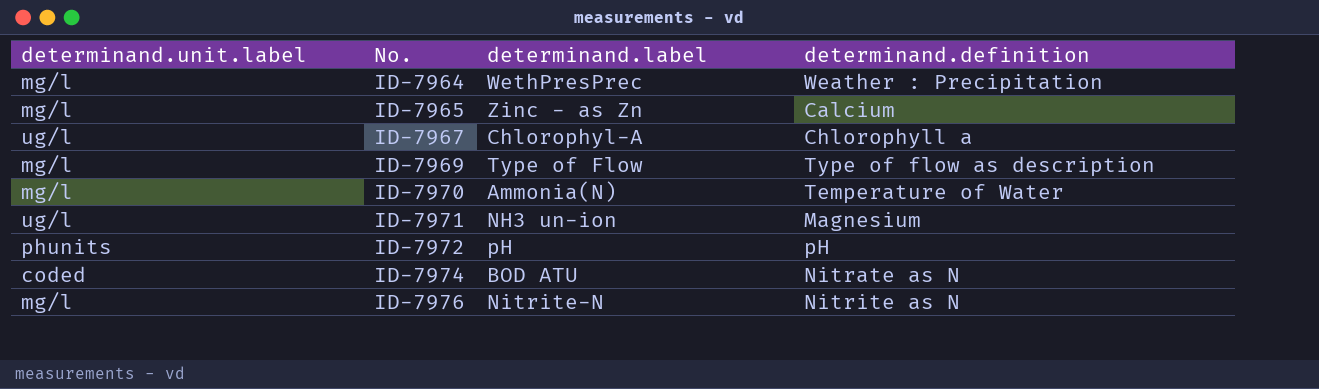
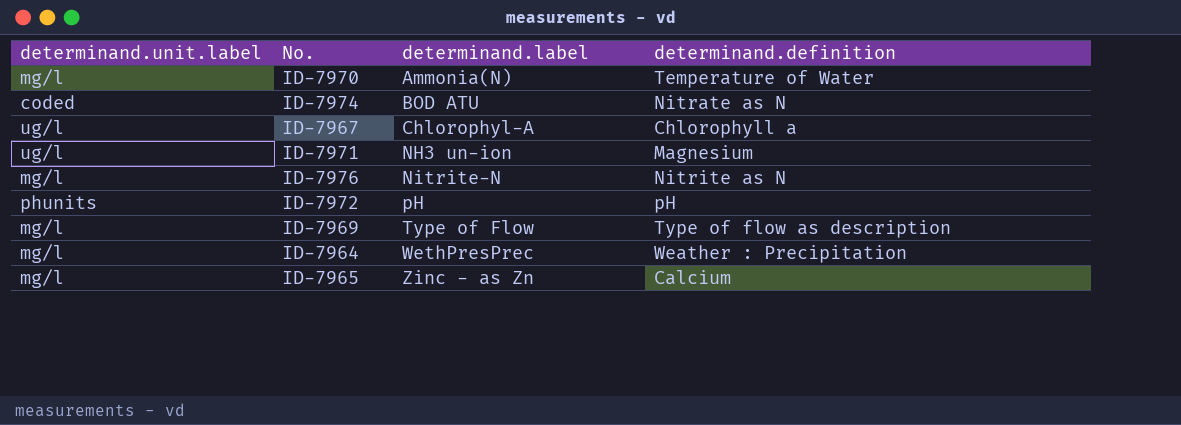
row order: No. ascending -> determinand.label ascending

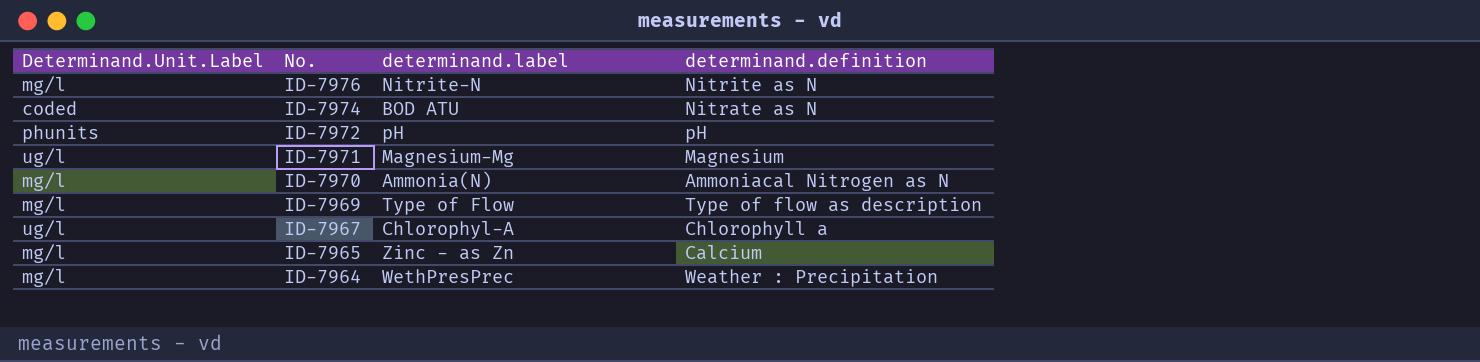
row order: determinand.label ascending -> No. descending
column name: determinand.unit.label -> Determinand.Unit.Label
ID-7971 | determinand.label: NH3 un-ion -> Magnesium-Mg
ID-7970 | determinand.definition: Temperature of Water -> Ammoniacal Nitrogen as N

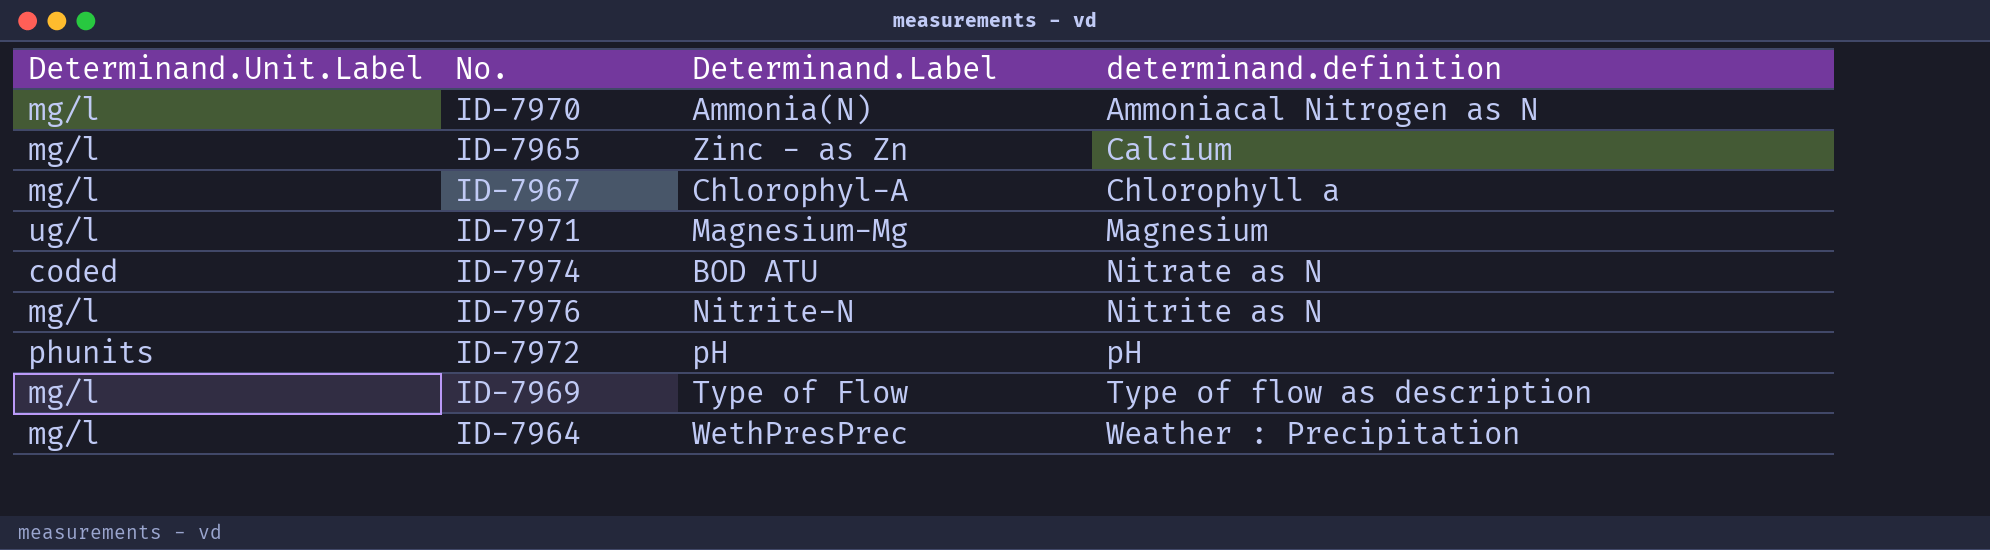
row order: No. descending -> determinand.definition ascending
column name: determinand.label -> Determinand.Label
ID-7967 | Determinand.Unit.Label: ug/l -> mg/l

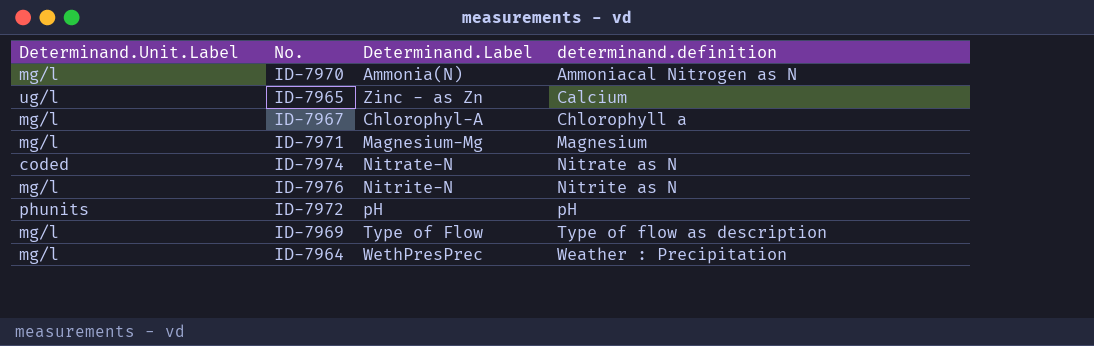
ID-7965 | Determinand.Unit.Label: mg/l -> ug/l
ID-7971 | Determinand.Unit.Label: ug/l -> mg/l
ID-7974 | Determinand.Label: BOD ATU -> Nitrate-N

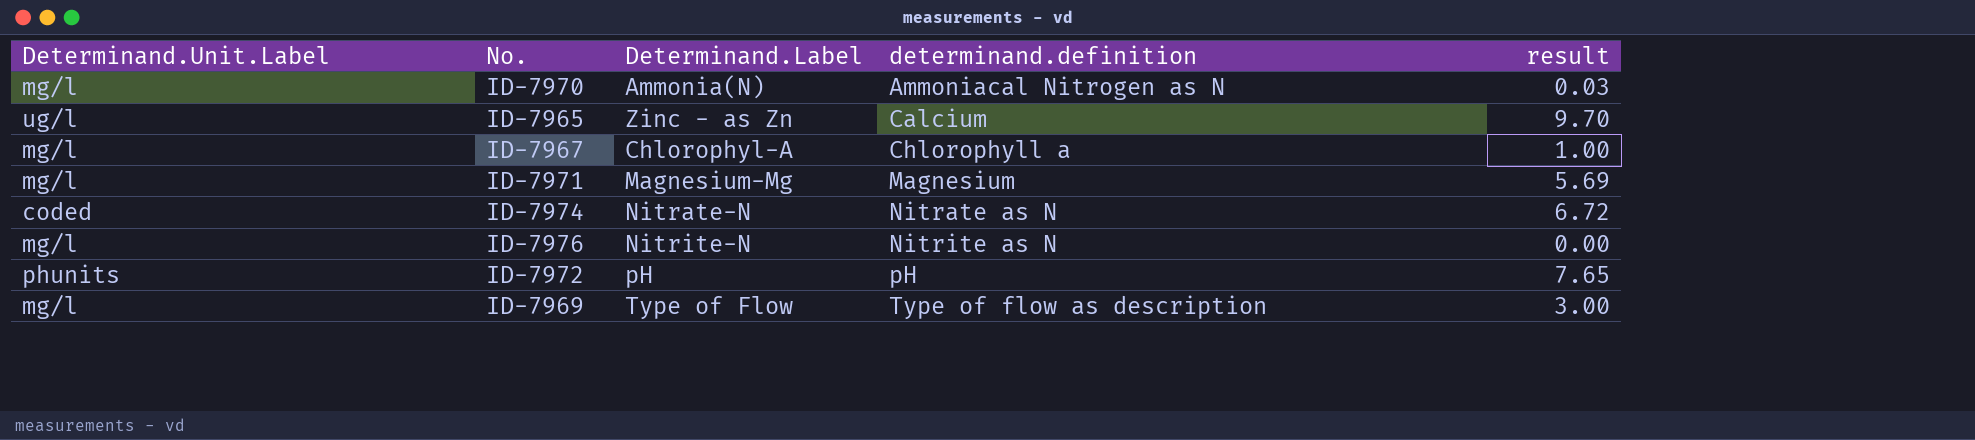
column result | position: none -> 5
row ID-7964: mg/l | WethPresPrec | Weather : Precipitation -> none

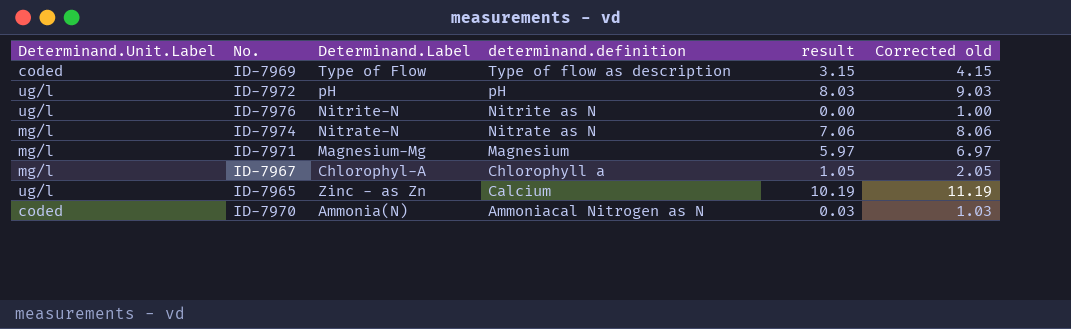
row order: determinand.definition ascending -> determinand.definition descending
column Corrected old | formula: none -> [result] + 1
ID-7969 | Determinand.Unit.Label: mg/l -> coded
ID-7969 | result: 3.00 -> 3.15
ID-7972 | Determinand.Unit.Label: phunits -> ug/l
ID-7972 | result: 7.65 -> 8.03
ID-7976 | Determinand.Unit.Label: mg/l -> ug/l
ID-7974 | Determinand.Unit.Label: coded -> mg/l
ID-7974 | result: 6.72 -> 7.06
ID-7971 | result: 5.69 -> 5.97
ID-7967 | result: 1.00 -> 1.05
ID-7965 | result: 9.70 -> 10.19
ID-7970 | Determinand.Unit.Label: mg/l -> coded

